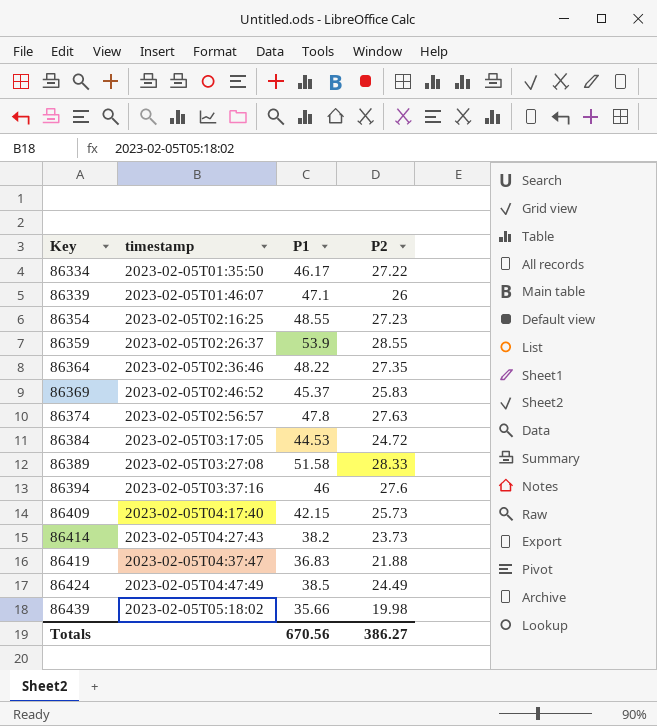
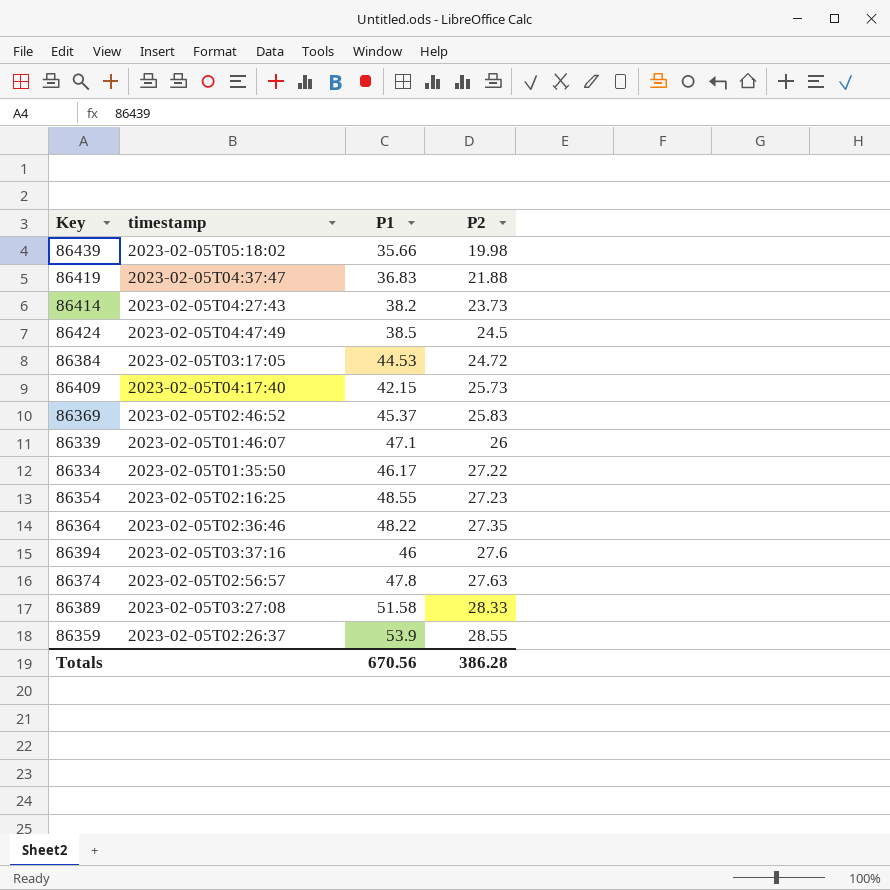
row order: Key ascending -> P2 ascending
86424 | P2: 24.49 -> 24.5
Totals | P2: 386.27 -> 386.28

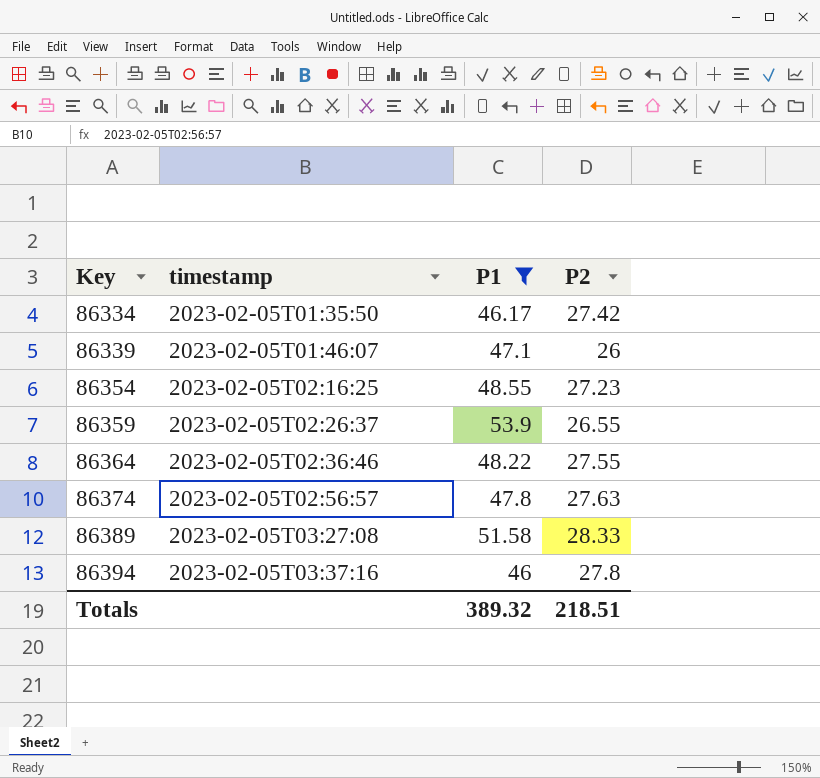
filter: none -> P1 >= 46
row order: P2 ascending -> Key ascending
86334 | P2: 27.22 -> 27.42
86359 | P2: 28.55 -> 26.55
86364 | P2: 27.35 -> 27.55
86394 | P2: 27.6 -> 27.8
Totals | P1: 670.56 -> 389.32
Totals | P2: 386.28 -> 218.51

